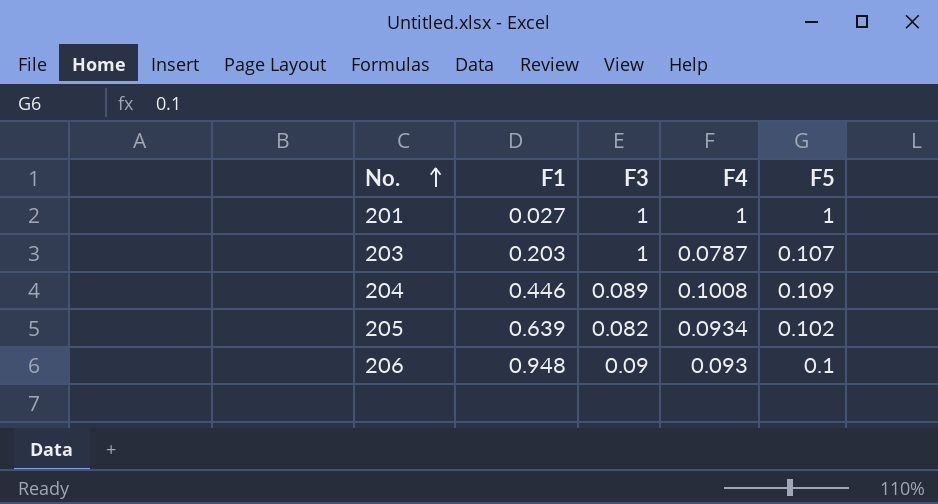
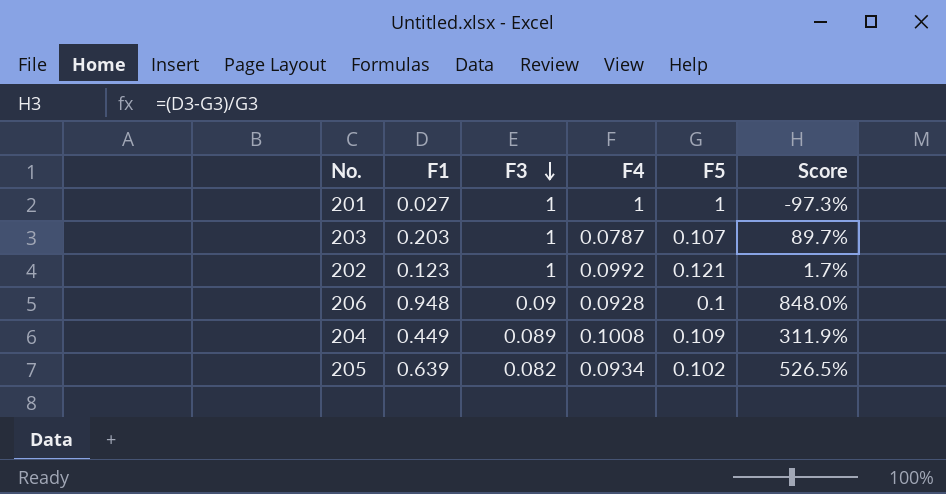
row order: No. ascending -> F3 descending
column Score | formula: none -> ([F1] - [F5]) / [F5]
row 202: none -> 0.123 | 1 | 0.0992 | 0.121 | 1.7%
206 | F4: 0.093 -> 0.0928
204 | F1: 0.446 -> 0.449

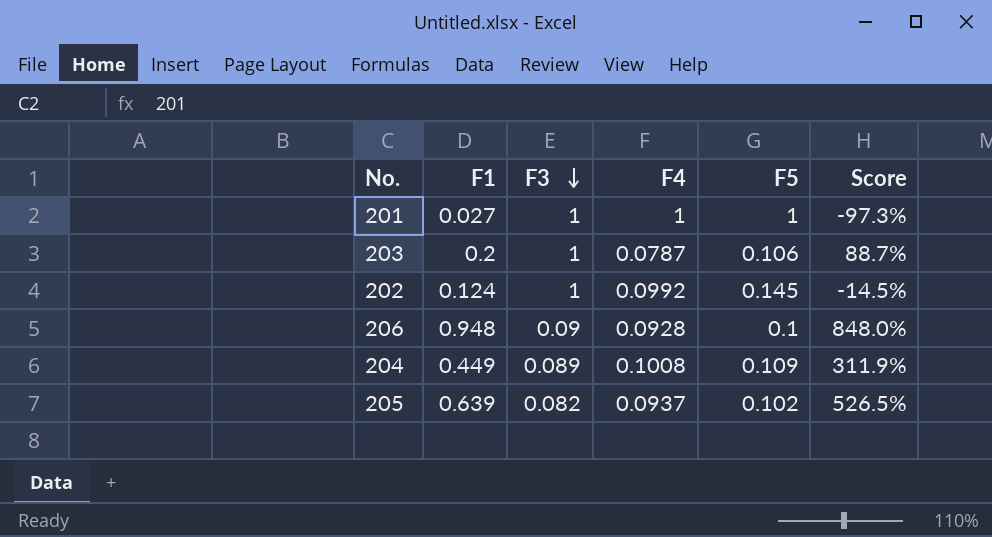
203 | F1: 0.203 -> 0.2
203 | F5: 0.107 -> 0.106
203 | Score: 89.7% -> 88.7%
202 | F1: 0.123 -> 0.124
202 | F5: 0.121 -> 0.145
202 | Score: 1.7% -> -14.5%
205 | F4: 0.0934 -> 0.0937

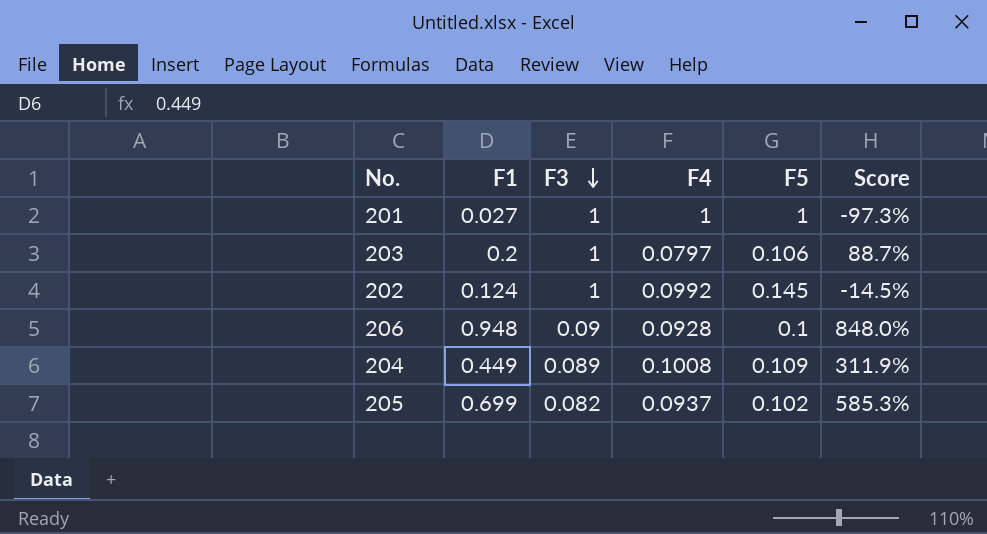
203 | F4: 0.0787 -> 0.0797
205 | F1: 0.639 -> 0.699
205 | Score: 526.5% -> 585.3%

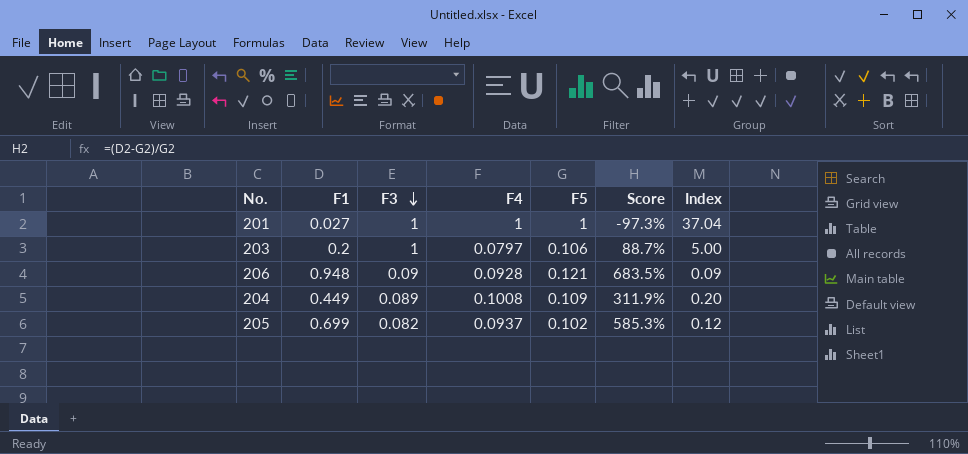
column Index | formula: none -> [F3] / [F1]
row 202: 0.124 | 1 | 0.0992 | 0.145 | -14.5% -> none
206 | F5: 0.1 -> 0.121
206 | Score: 848.0% -> 683.5%

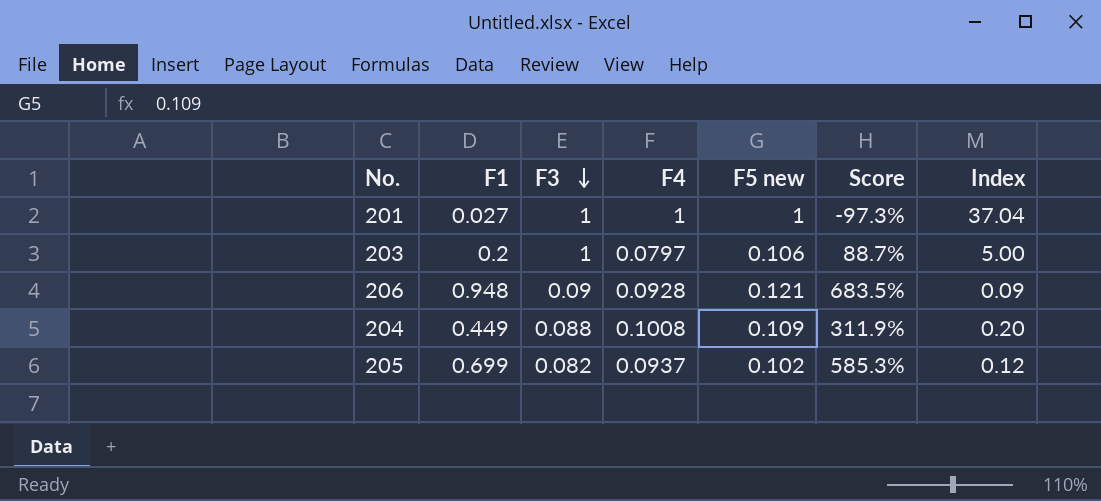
column name: F5 -> F5 new
204 | F3: 0.089 -> 0.088

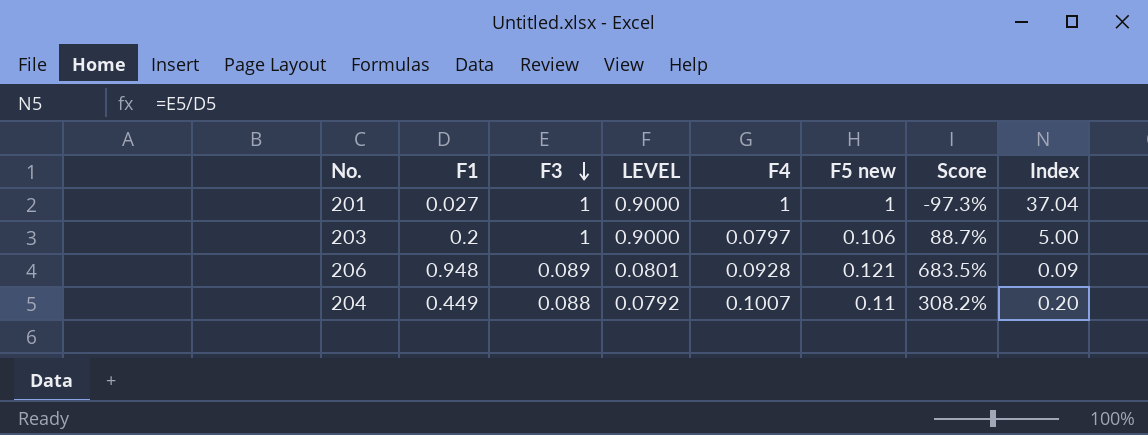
column LEVEL | formula: none -> [F3] * 0.9
row 205: 0.699 | 0.082 | 0.0937 | 0.102 | 585.3% | 0.12 -> none
206 | F3: 0.09 -> 0.089
204 | F4: 0.1008 -> 0.1007
204 | F5 new: 0.109 -> 0.11
204 | Score: 311.9% -> 308.2%

